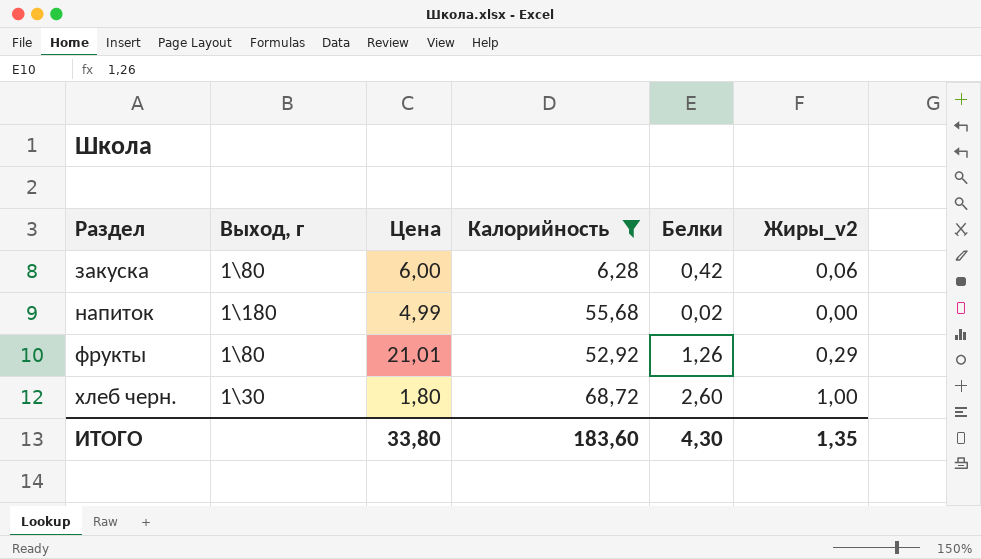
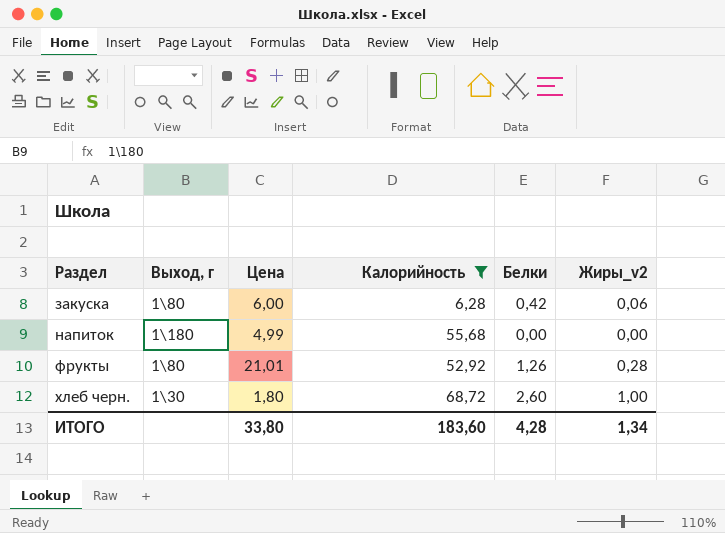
напиток | Белки: 0,02 -> 0,00
фрукты | Жиры_v2: 0,29 -> 0,28
ИТОГО | Белки: 4,30 -> 4,28
ИТОГО | Жиры_v2: 1,35 -> 1,34

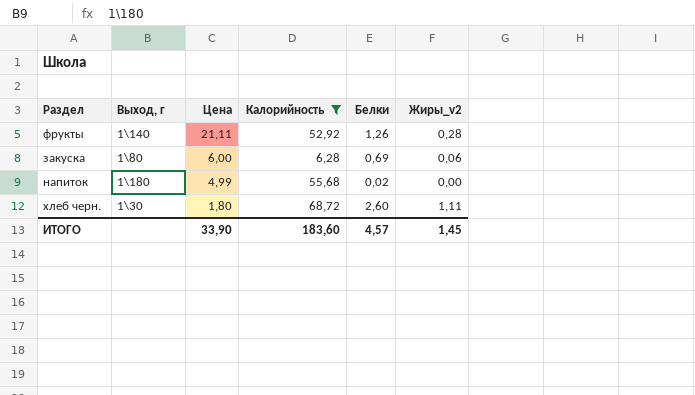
row order: Раздел ascending -> Цена descending
фрукты | Выход, г: 1\80 -> 1\140
фрукты | Цена: 21,01 -> 21,11
закуска | Белки: 0,42 -> 0,69
напиток | Белки: 0,00 -> 0,02
хлеб черн. | Жиры_v2: 1,00 -> 1,11
ИТОГО | Цена: 33,80 -> 33,90
ИТОГО | Белки: 4,28 -> 4,57
ИТОГО | Жиры_v2: 1,34 -> 1,45

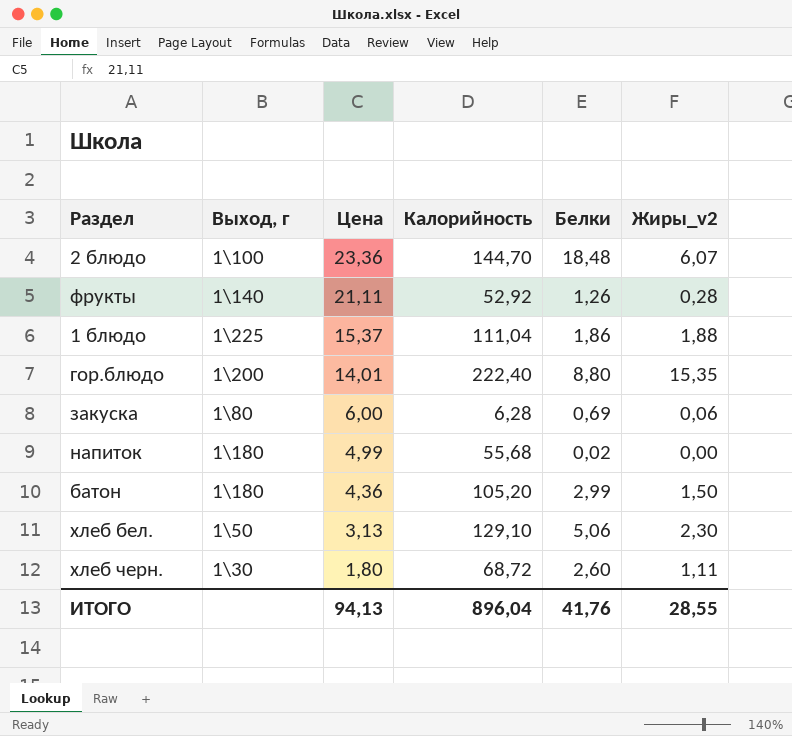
filter: Калорийность <= 68,72 -> none
ИТОГО | Цена: 33,90 -> 94,13
ИТОГО | Калорийность: 183,60 -> 896,04
ИТОГО | Белки: 4,57 -> 41,76
ИТОГО | Жиры_v2: 1,45 -> 28,55

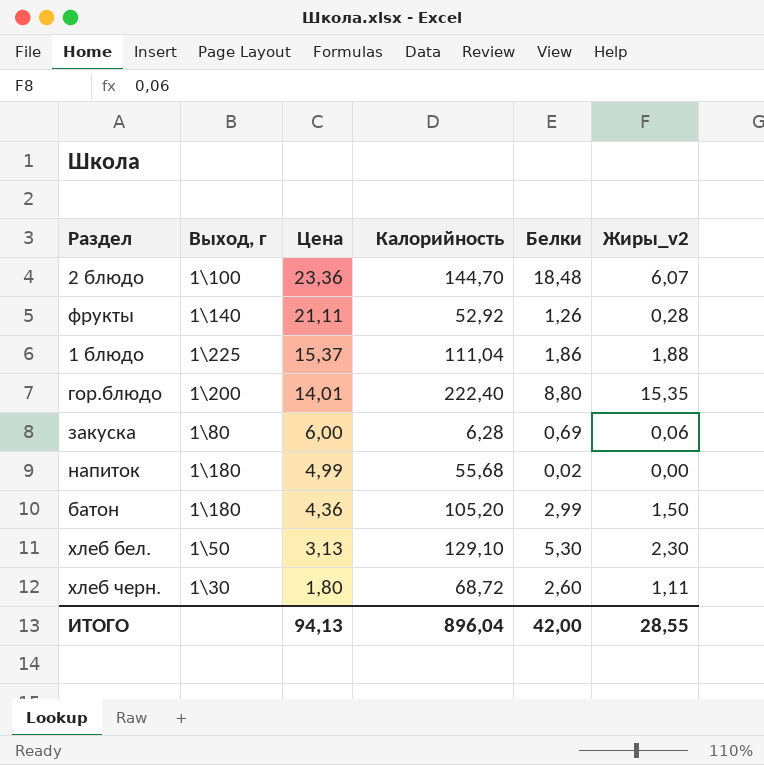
хлеб бел. | Белки: 5,06 -> 5,30
ИТОГО | Белки: 41,76 -> 42,00

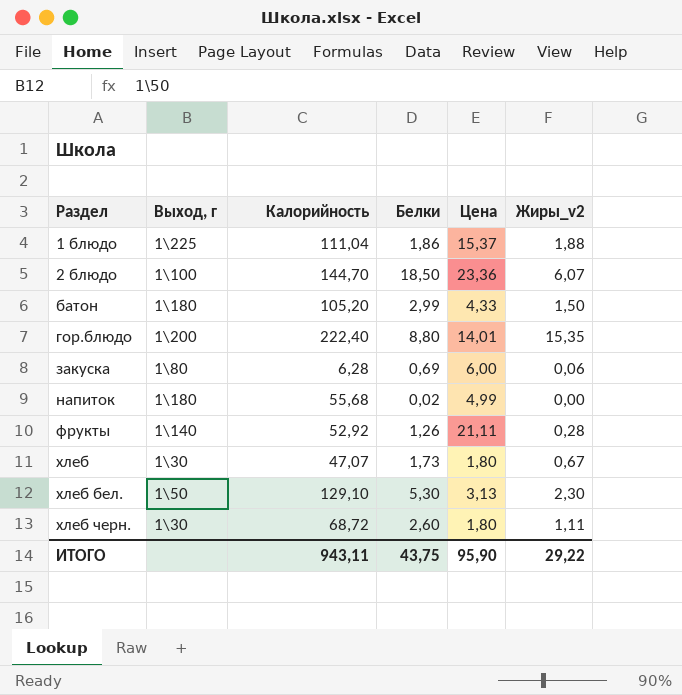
row order: Цена descending -> Раздел ascending
column Цена | position: 3 -> 5
2 блюдо | Белки: 18,48 -> 18,50
батон | Цена: 4,36 -> 4,33
row хлеб: none -> 1\30 | 47,07 | 1,73 | 1,80 | 0,67
ИТОГО | Калорийность: 896,04 -> 943,11
ИТОГО | Белки: 42,00 -> 43,75
ИТОГО | Цена: 94,13 -> 95,90
ИТОГО | Жиры_v2: 28,55 -> 29,22

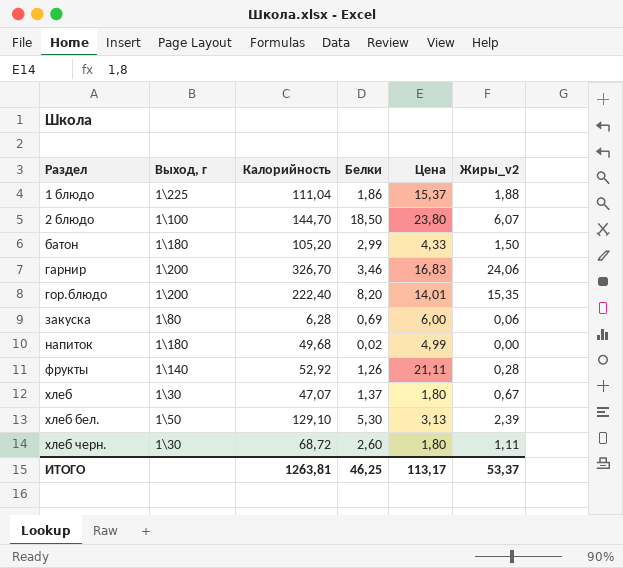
2 блюдо | Цена: 23,36 -> 23,80
row гарнир: none -> 1\200 | 326,70 | 3,46 | 16,83 | 24,06
гор.блюдо | Белки: 8,80 -> 8,20
напиток | Калорийность: 55,68 -> 49,68
хлеб | Белки: 1,73 -> 1,37
хлеб бел. | Жиры_v2: 2,30 -> 2,39
ИТОГО | Калорийность: 943,11 -> 1263,81
ИТОГО | Белки: 43,75 -> 46,25
ИТОГО | Цена: 95,90 -> 113,17
ИТОГО | Жиры_v2: 29,22 -> 53,37

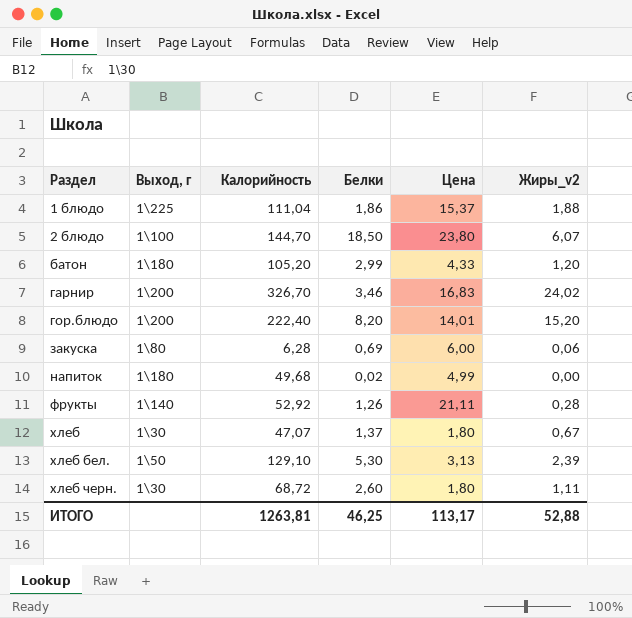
батон | Жиры_v2: 1,50 -> 1,20
гарнир | Жиры_v2: 24,06 -> 24,02
гор.блюдо | Жиры_v2: 15,35 -> 15,20
ИТОГО | Жиры_v2: 53,37 -> 52,88

